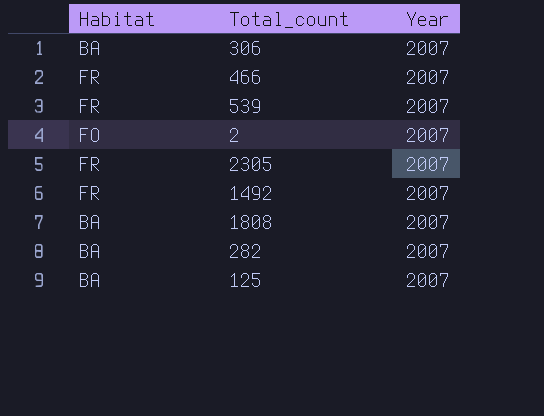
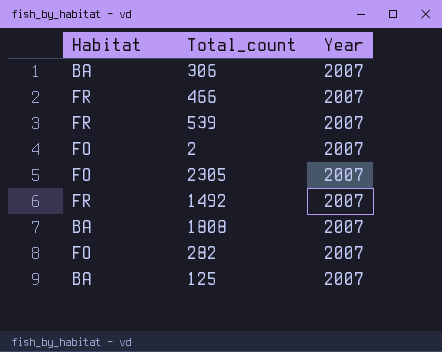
2305 | Habitat: FR -> FO
282 | Habitat: BA -> FO

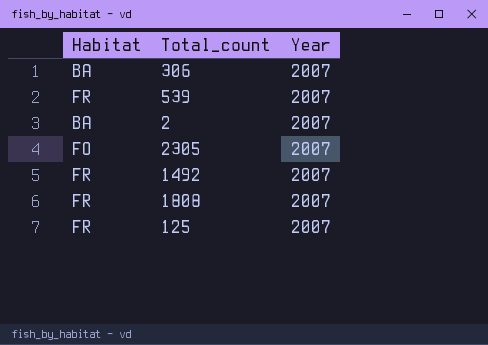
row 466: FR | 2007 -> none
row 282: FO | 2007 -> none
2 | Habitat: FO -> BA
1808 | Habitat: BA -> FR
125 | Habitat: BA -> FR

